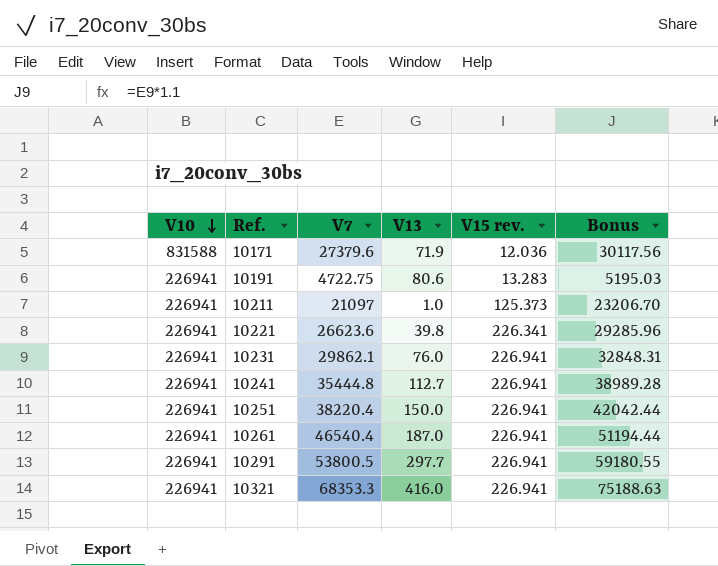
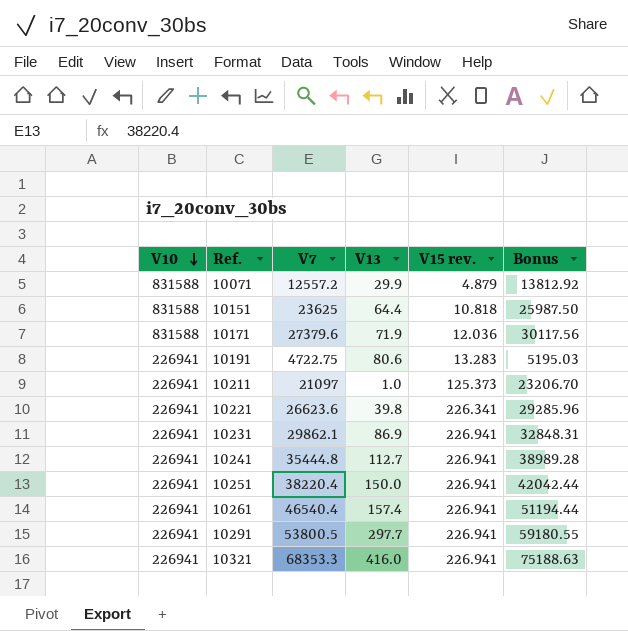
row 10071: none -> 831588 | 12557.2 | 29.9 | 4.879 | 13812.92
row 10151: none -> 831588 | 23625 | 64.4 | 10.818 | 25987.50
10231 | V13: 76.0 -> 86.9
10261 | V13: 187.0 -> 157.4

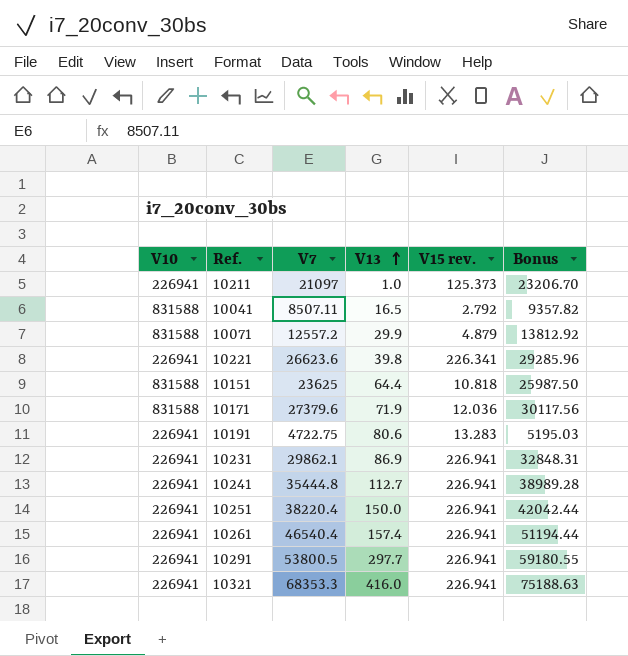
row order: V10 descending -> V13 ascending
row 10041: none -> 831588 | 8507.11 | 16.5 | 2.792 | 9357.82

